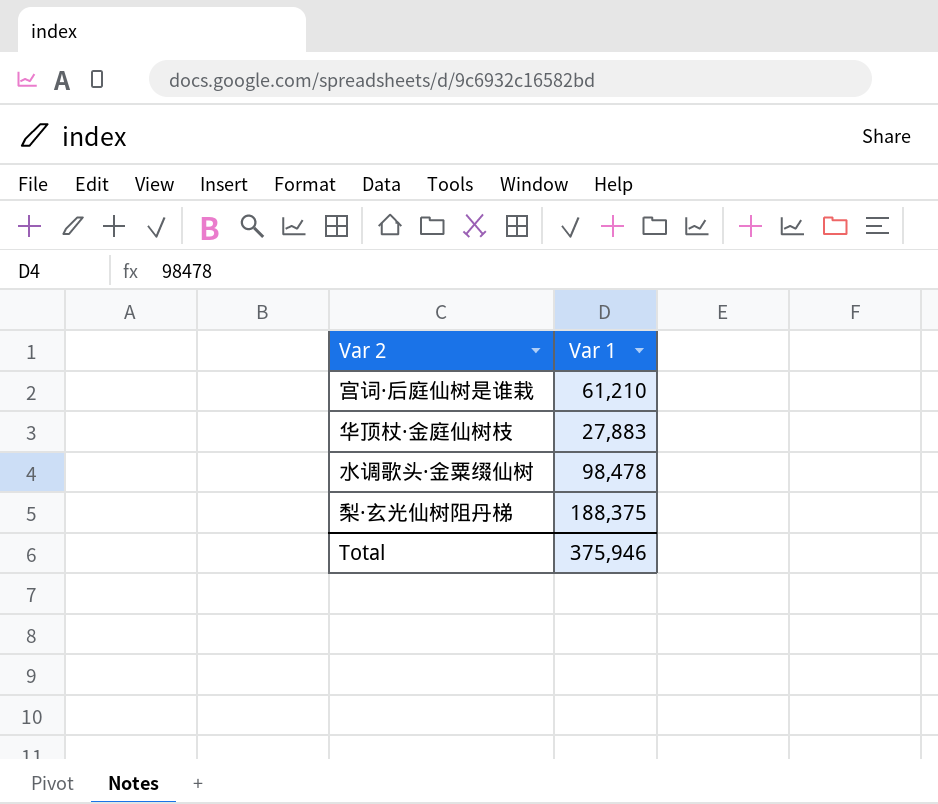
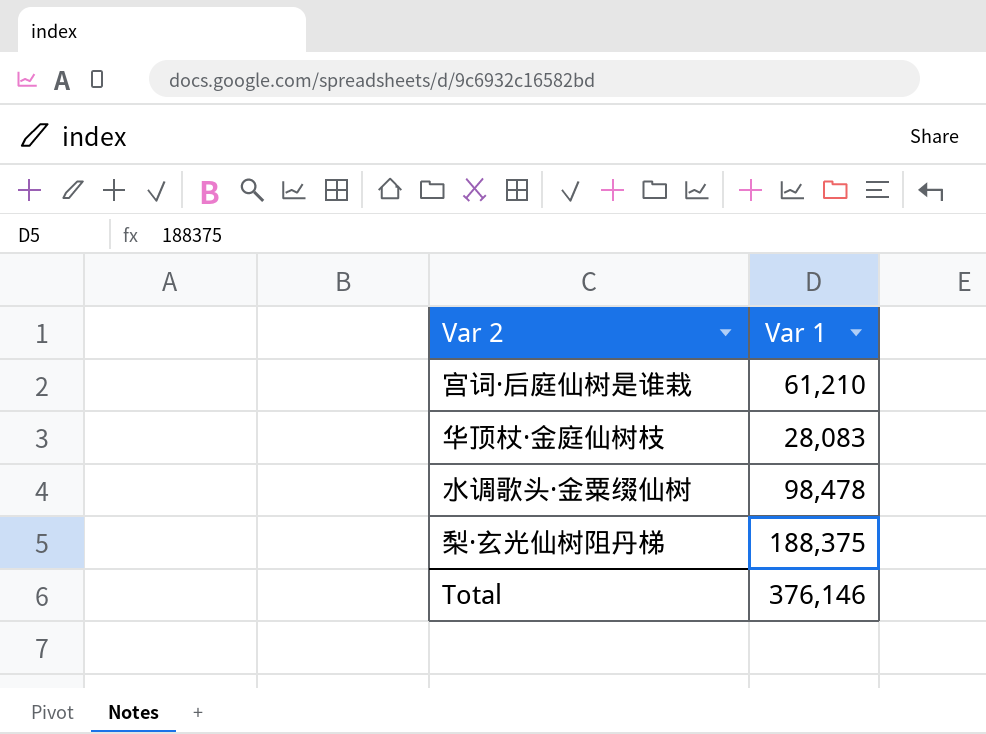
华顶杖·金庭仙树枝 | Var 1: 27,883 -> 28,083
Total | Var 1: 375,946 -> 376,146

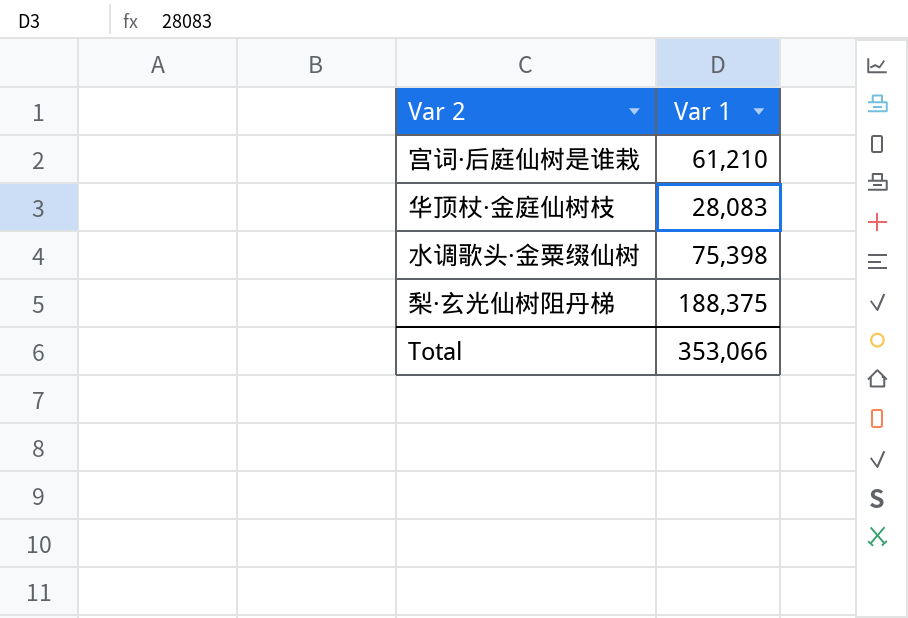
水调歌头·金粟缀仙树 | Var 1: 98,478 -> 75,398
Total | Var 1: 376,146 -> 353,066

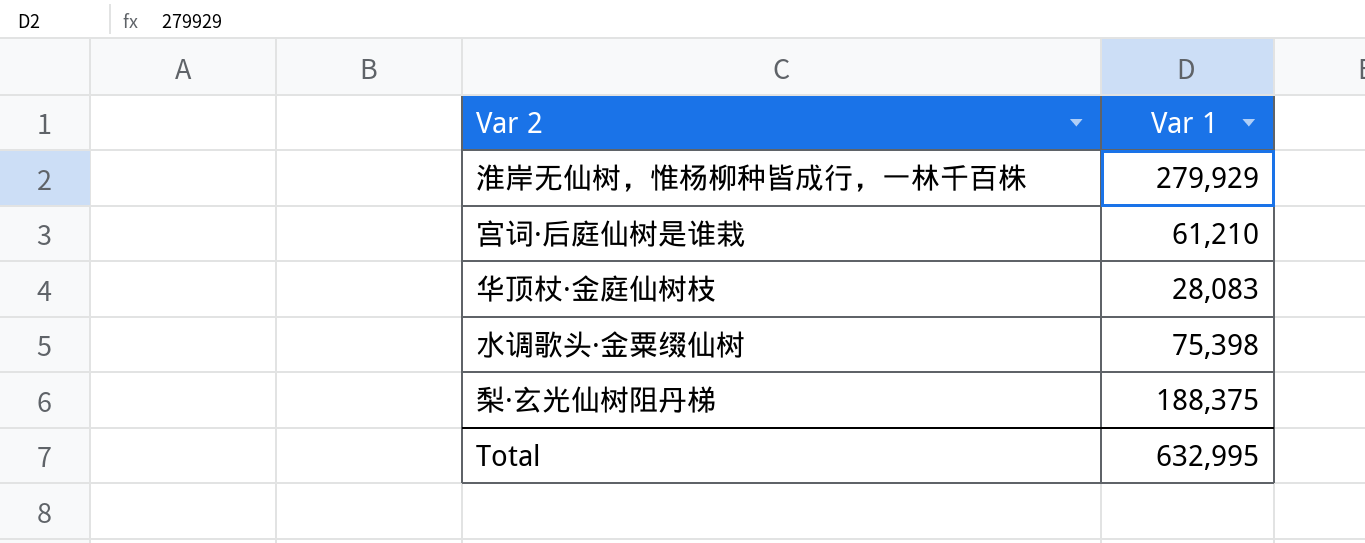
row 淮岸无仙树，惟杨柳种皆成行，一林千百株: none -> 279,929
Total | Var 1: 353,066 -> 632,995

